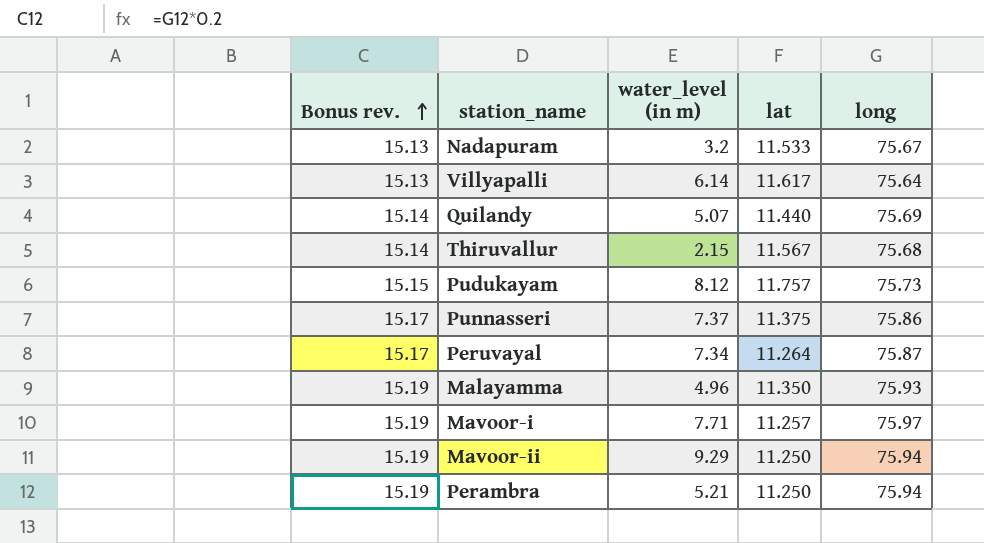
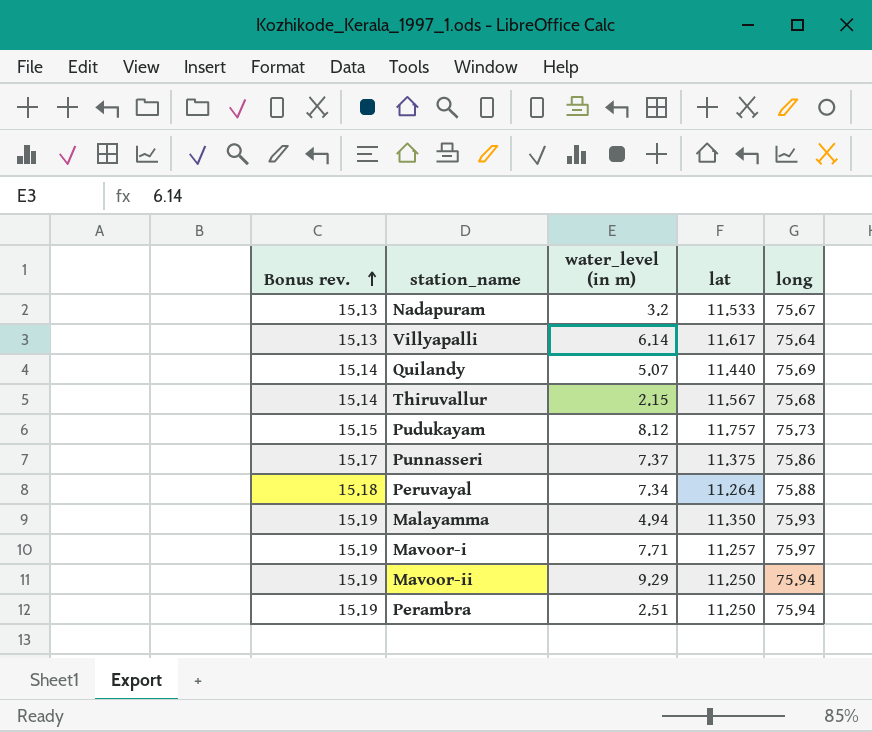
Peruvayal | Bonus rev.: 15.17 -> 15.18
Peruvayal | long: 75.87 -> 75.88
Malayamma | water_level (in m): 4.96 -> 4.94
Perambra | water_level (in m): 5.21 -> 2.51

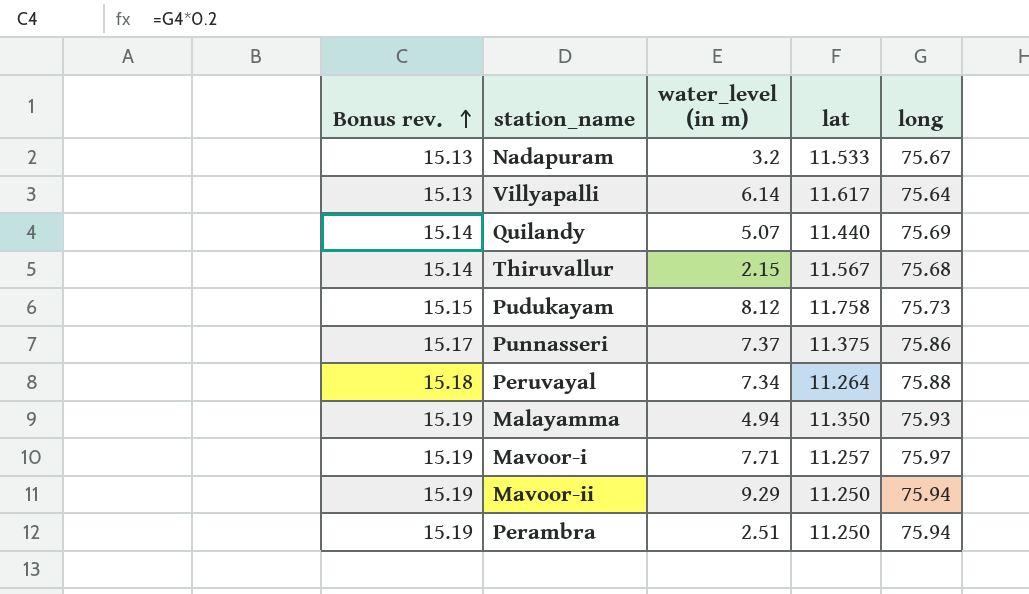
Pudukayam | lat: 11.757 -> 11.758

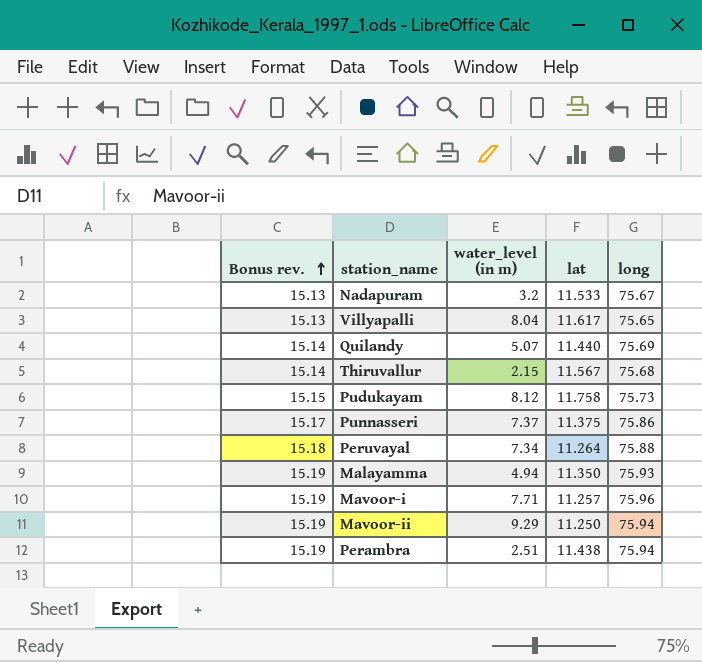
Villyapalli | water_level (in m): 6.14 -> 8.04
Villyapalli | long: 75.64 -> 75.65
Mavoor-i | long: 75.97 -> 75.96
Perambra | lat: 11.250 -> 11.438

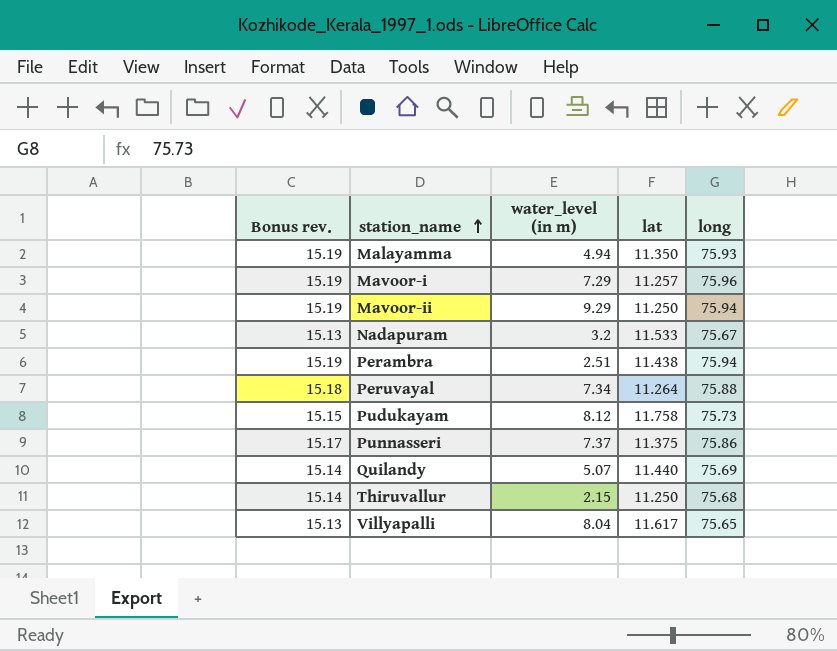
row order: Bonus rev. ascending -> station_name ascending
Mavoor-i | water_level (in m): 7.71 -> 7.29
Thiruvallur | lat: 11.567 -> 11.250

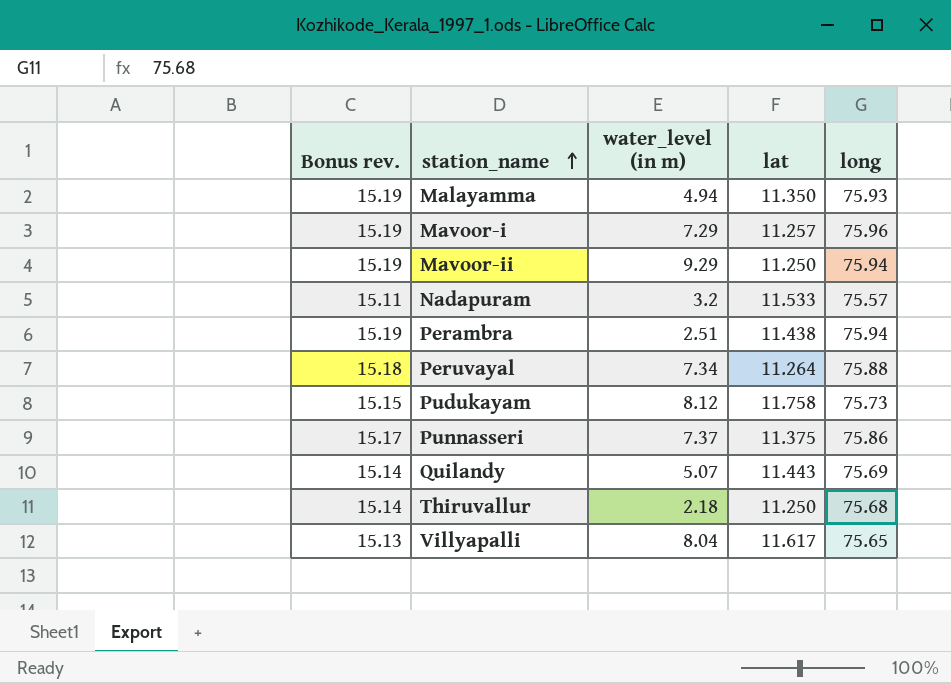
Nadapuram | Bonus rev.: 15.13 -> 15.11
Nadapuram | long: 75.67 -> 75.57
Quilandy | lat: 11.440 -> 11.443
Thiruvallur | water_level (in m): 2.15 -> 2.18

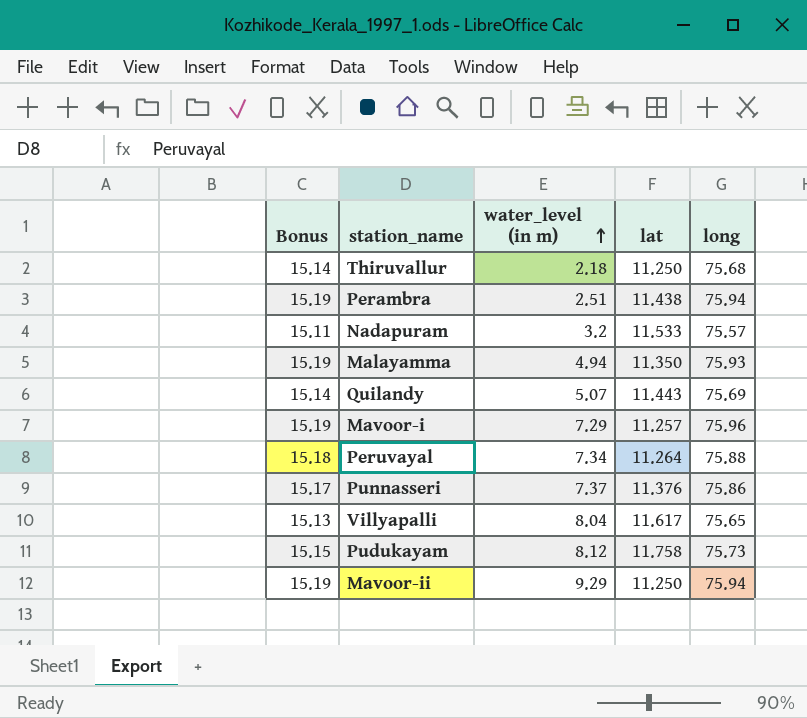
row order: station_name ascending -> water_level (in m) ascending
column name: Bonus rev. -> Bonus
Punnasseri | lat: 11.375 -> 11.376

